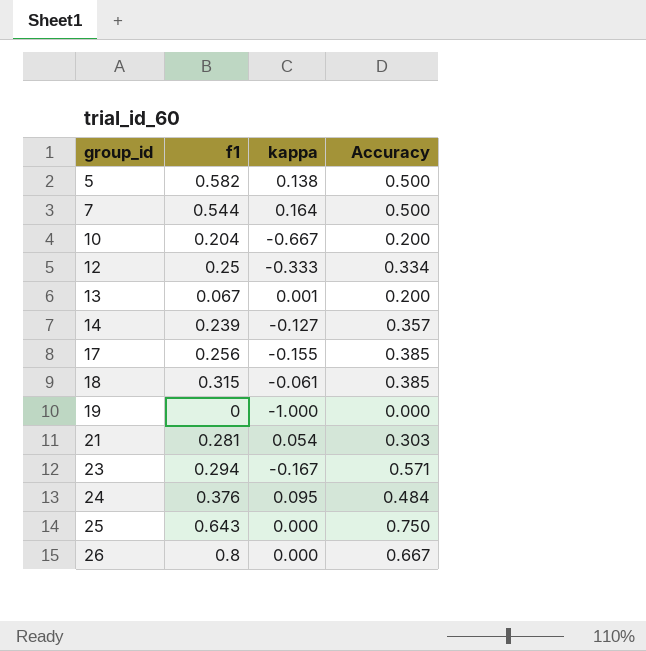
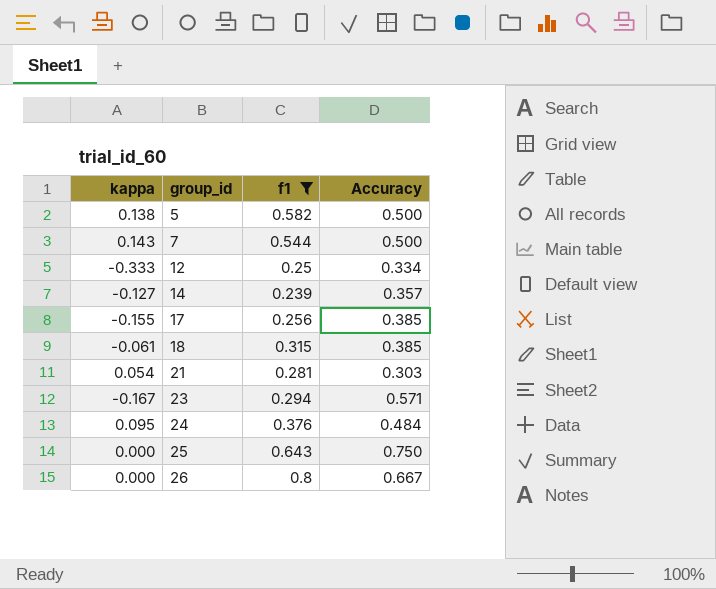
filter: none -> f1 >= 0.239
column kappa | position: 3 -> 1
7 | kappa: 0.164 -> 0.143

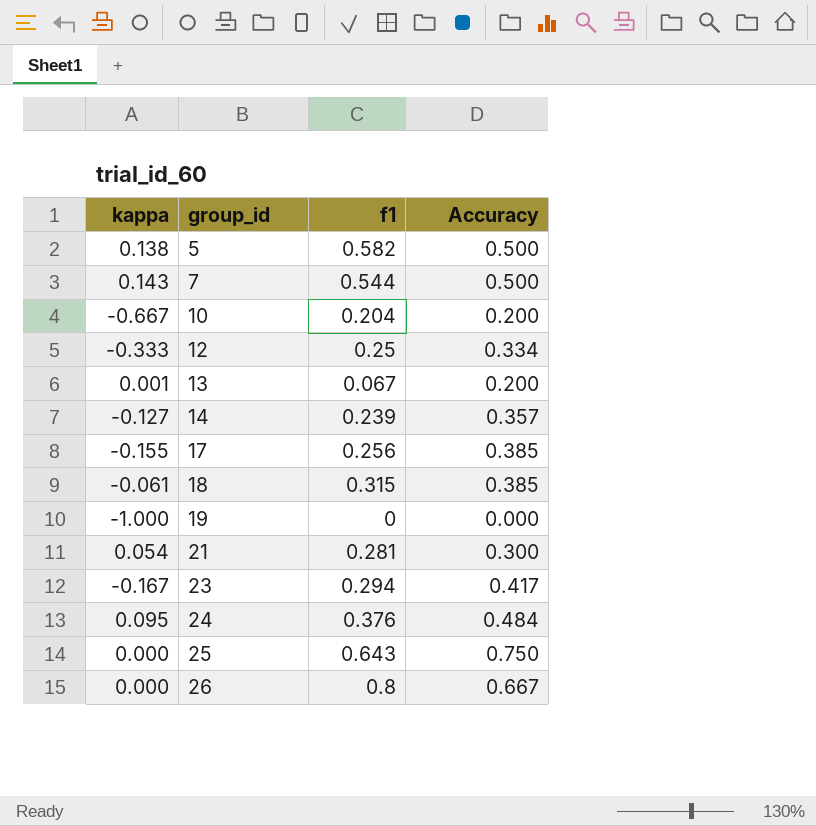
filter: f1 >= 0.239 -> none
21 | Accuracy: 0.303 -> 0.300
23 | Accuracy: 0.571 -> 0.417

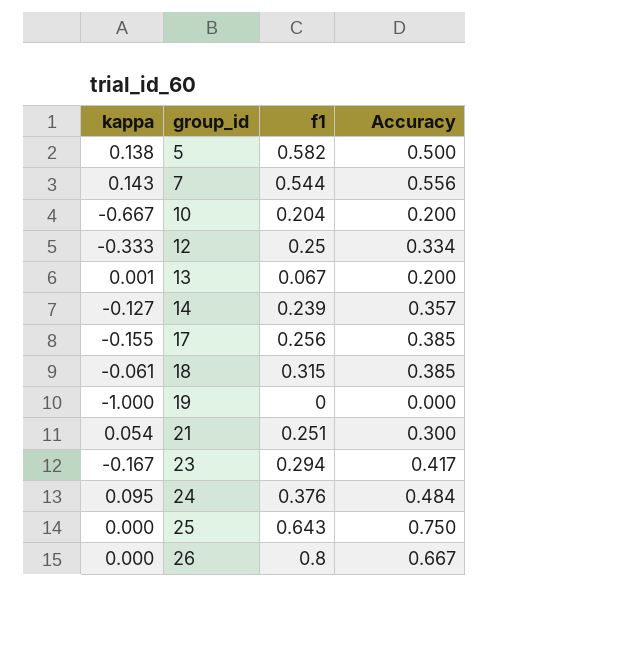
7 | Accuracy: 0.500 -> 0.556
21 | f1: 0.281 -> 0.251

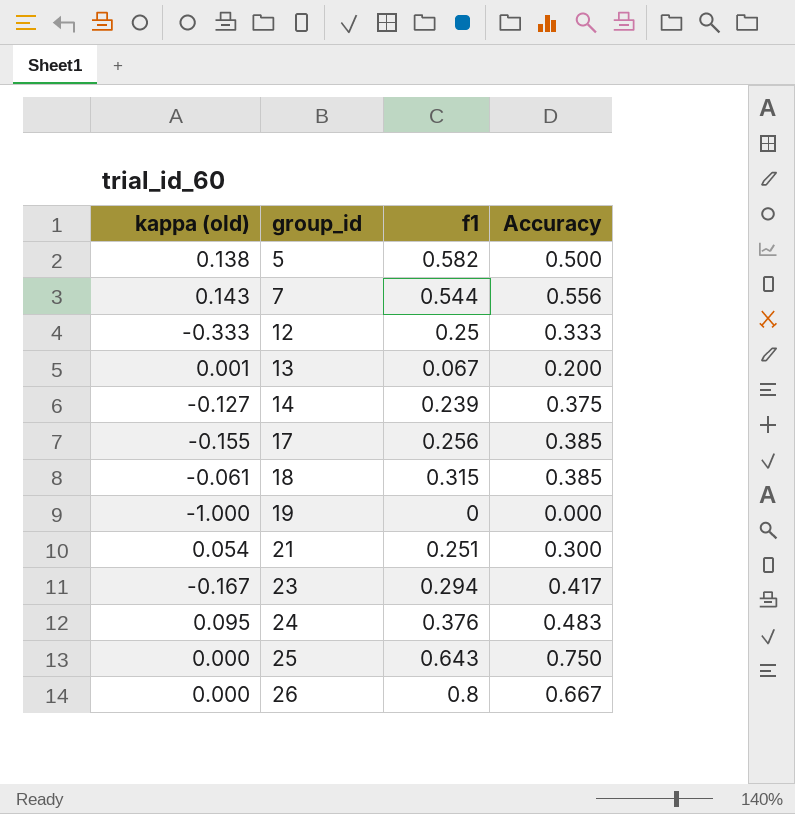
column name: kappa -> kappa (old)
row 10: -0.667 | 0.204 | 0.200 -> none
12 | Accuracy: 0.334 -> 0.333
14 | Accuracy: 0.357 -> 0.375
24 | Accuracy: 0.484 -> 0.483

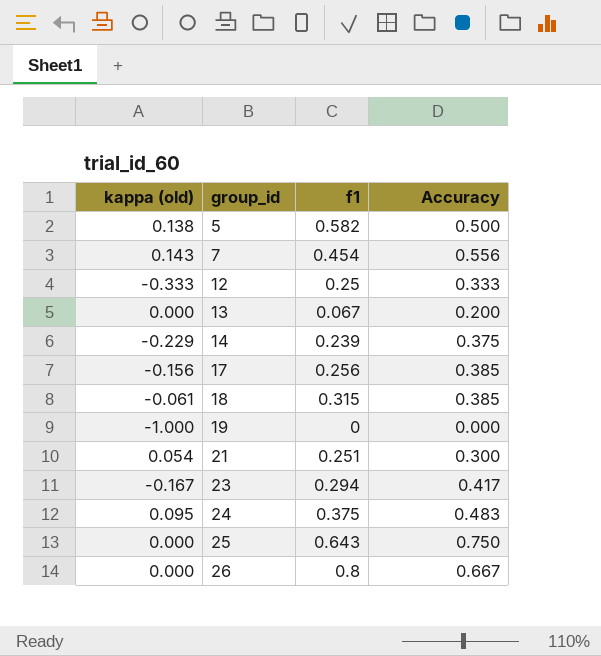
7 | f1: 0.544 -> 0.454
13 | kappa (old): 0.001 -> 0.000
14 | kappa (old): -0.127 -> -0.229
17 | kappa (old): -0.155 -> -0.156
24 | f1: 0.376 -> 0.375

